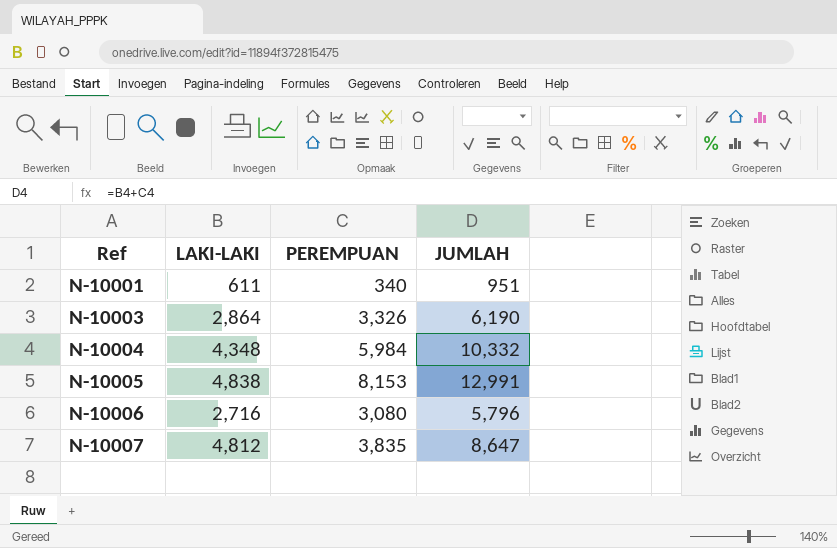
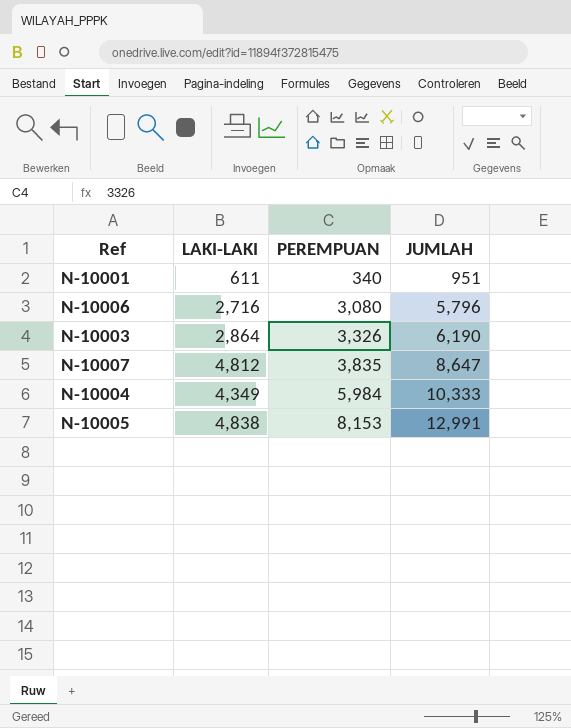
row order: Ref ascending -> PEREMPUAN ascending
N-10004 | LAKI-LAKI: 4,348 -> 4,349
N-10004 | JUMLAH: 10,332 -> 10,333

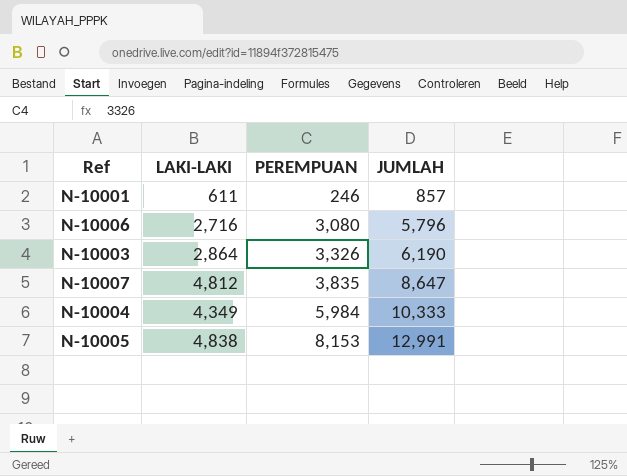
N-10001 | PEREMPUAN: 340 -> 246
N-10001 | JUMLAH: 951 -> 857

